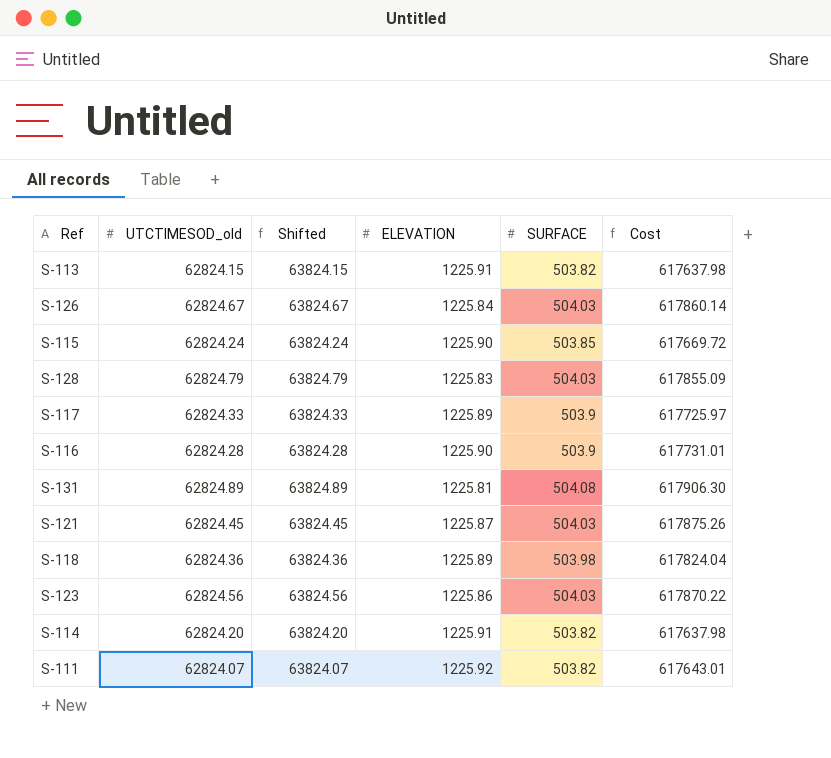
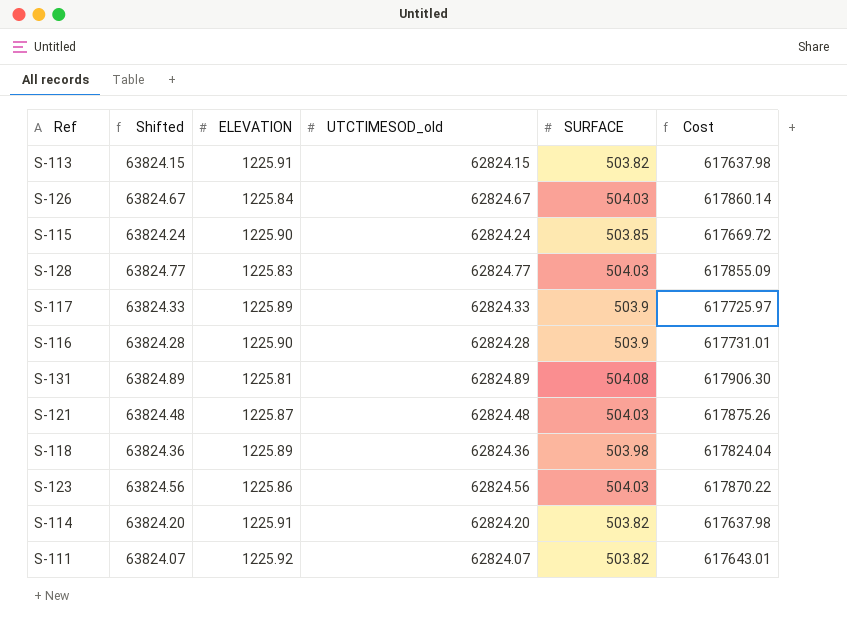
column UTCTIMESOD_old | position: 2 -> 4
S-128 | Shifted: 63824.79 -> 63824.77
S-128 | UTCTIMESOD_old: 62824.79 -> 62824.77
S-121 | Shifted: 63824.45 -> 63824.48
S-121 | UTCTIMESOD_old: 62824.45 -> 62824.48

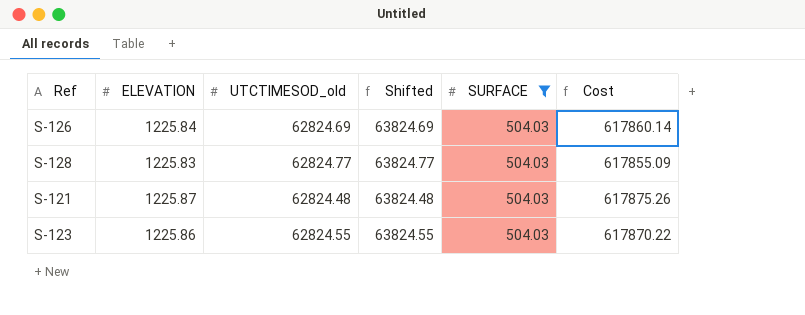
filter: none -> SURFACE = 504.03
column Shifted | position: 2 -> 4
S-126 | UTCTIMESOD_old: 62824.67 -> 62824.69
S-126 | Shifted: 63824.67 -> 63824.69
S-123 | UTCTIMESOD_old: 62824.56 -> 62824.55
S-123 | Shifted: 63824.56 -> 63824.55

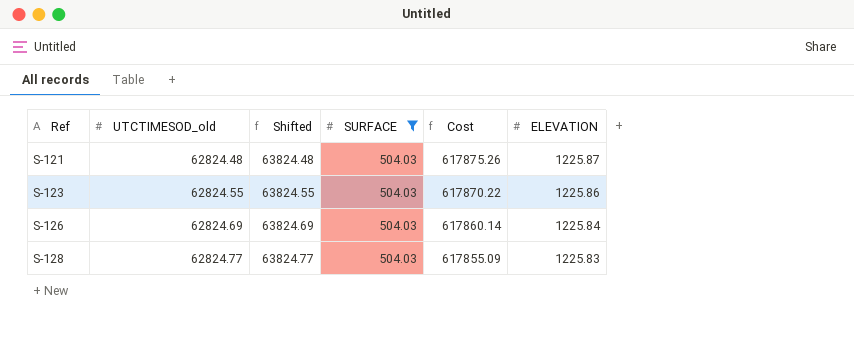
row order: none -> Ref ascending
column ELEVATION | position: 2 -> 6

